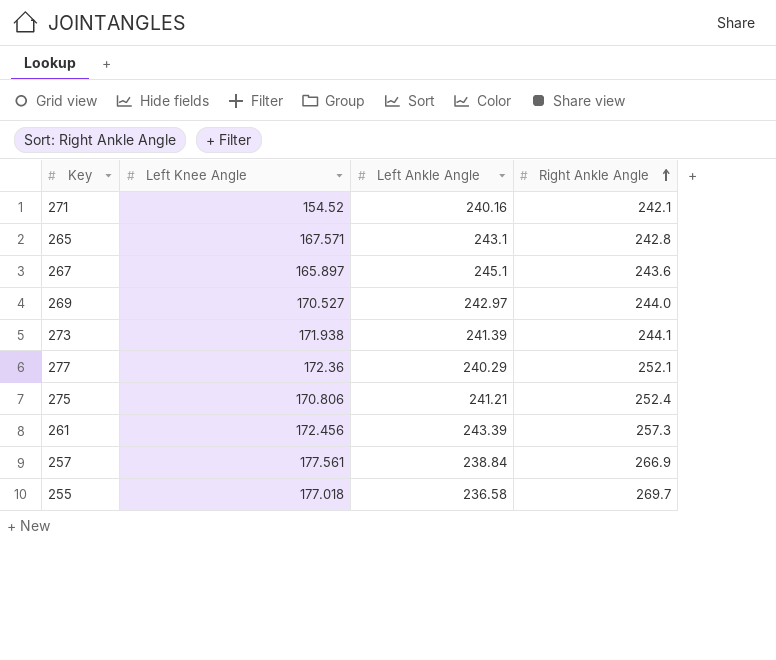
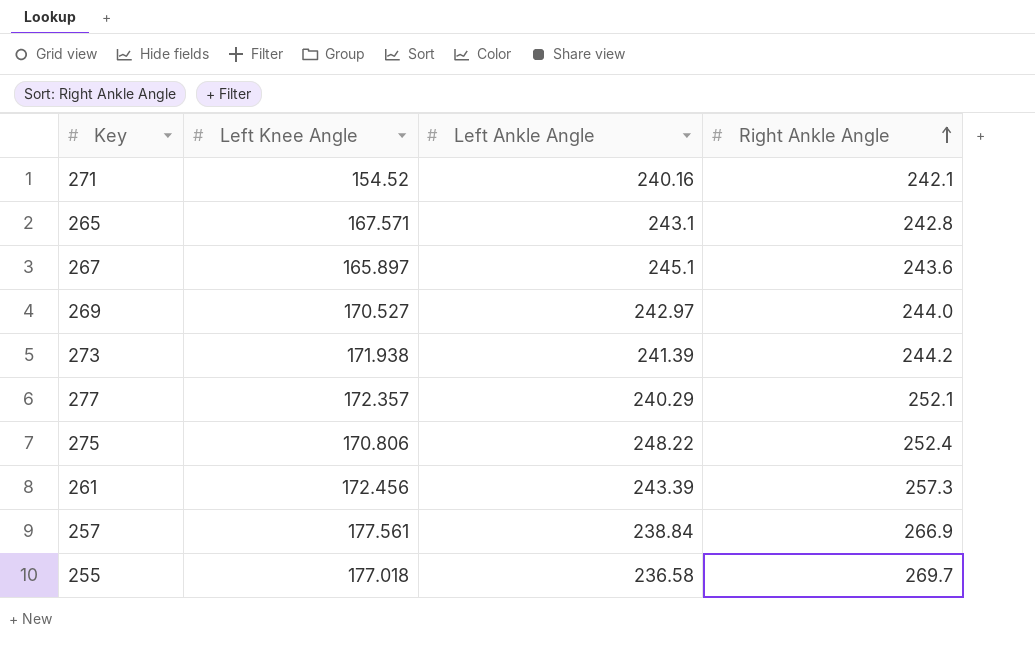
273 | Right Ankle Angle: 244.1 -> 244.2
277 | Left Knee Angle: 172.36 -> 172.357
275 | Left Ankle Angle: 241.21 -> 248.22

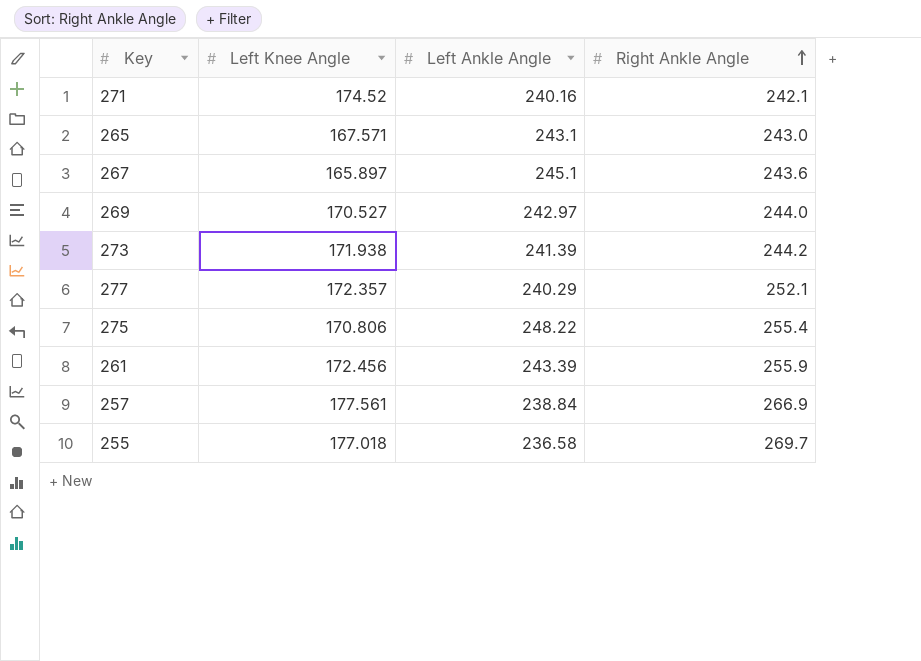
271 | Left Knee Angle: 154.52 -> 174.52
265 | Right Ankle Angle: 242.8 -> 243.0
275 | Right Ankle Angle: 252.4 -> 255.4
261 | Right Ankle Angle: 257.3 -> 255.9

